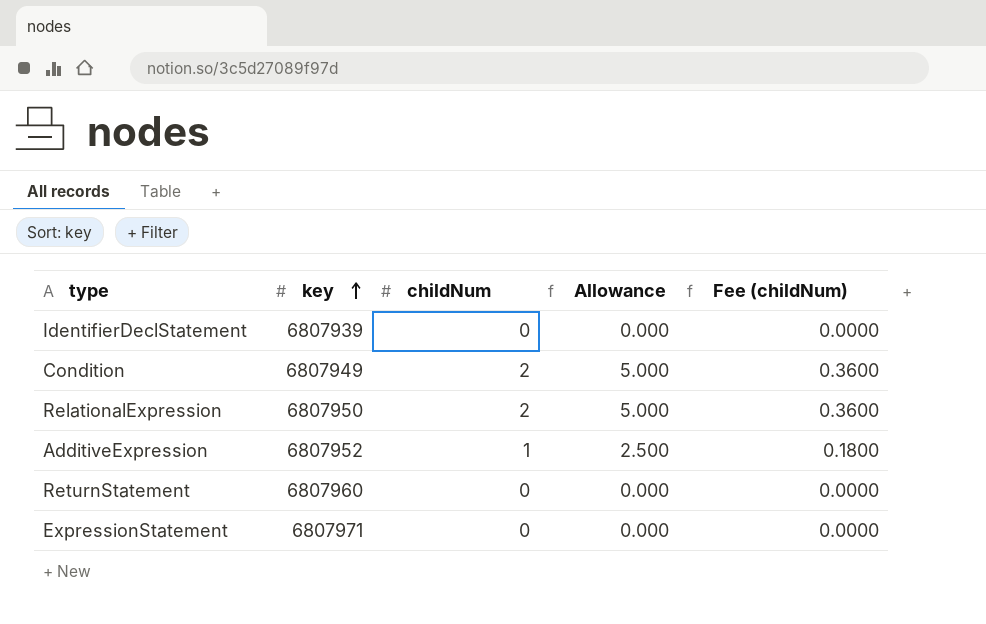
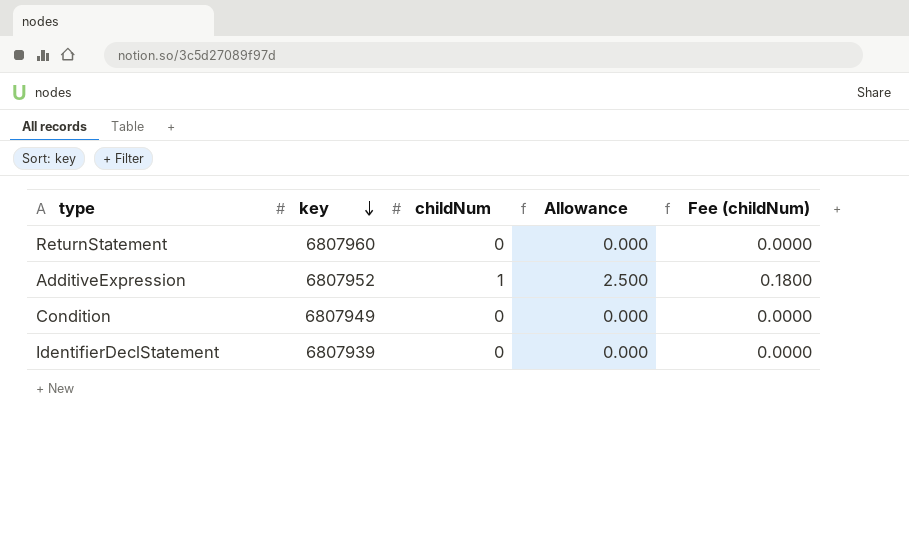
row order: key ascending -> key descending
row RelationalExpression: 6807950 | 2 | 5.000 | 0.3600 -> none
row ExpressionStatement: 6807971 | 0 | 0.000 | 0.0000 -> none
Condition | childNum: 2 -> 0
Condition | Allowance: 5.000 -> 0.000
Condition | Fee (childNum): 0.3600 -> 0.0000

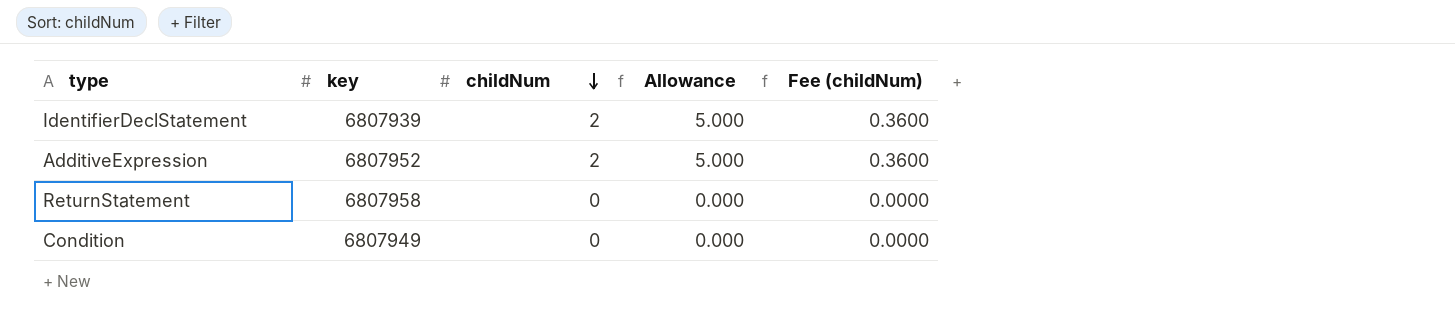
row order: key descending -> childNum descending
IdentifierDeclStatement | childNum: 0 -> 2
IdentifierDeclStatement | Allowance: 0.000 -> 5.000
IdentifierDeclStatement | Fee (childNum): 0.0000 -> 0.3600
AdditiveExpression | childNum: 1 -> 2
AdditiveExpression | Allowance: 2.500 -> 5.000
AdditiveExpression | Fee (childNum): 0.1800 -> 0.3600
ReturnStatement | key: 6807960 -> 6807958

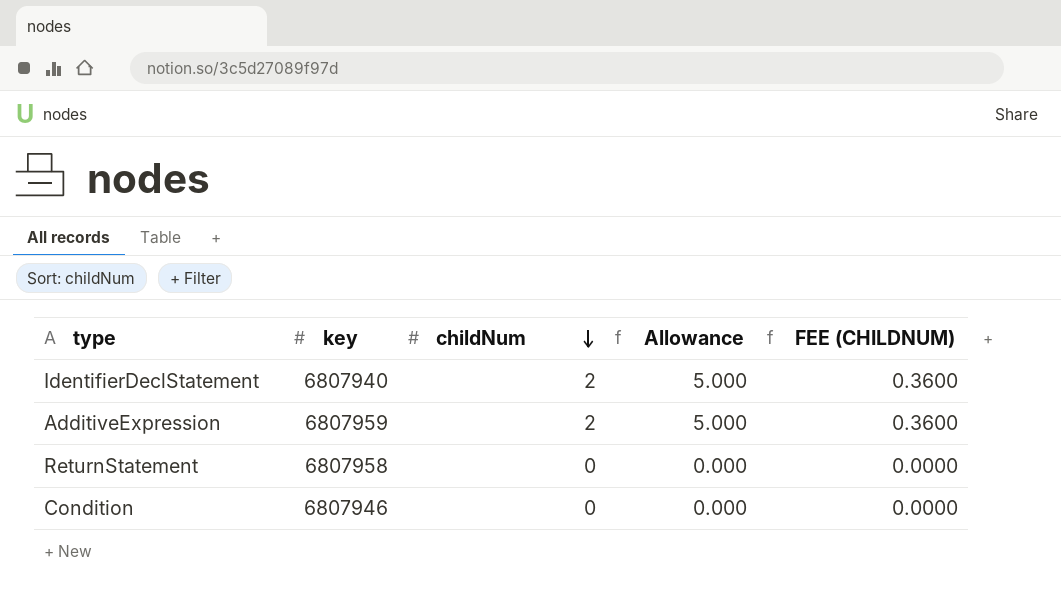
column name: Fee (childNum) -> FEE (CHILDNUM)
IdentifierDeclStatement | key: 6807939 -> 6807940
AdditiveExpression | key: 6807952 -> 6807959
Condition | key: 6807949 -> 6807946

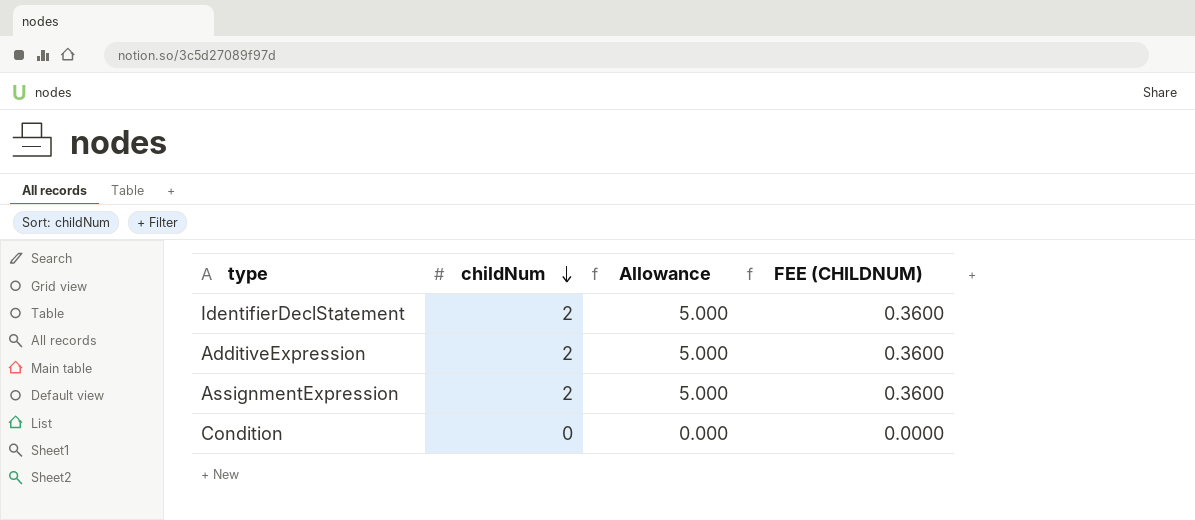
column key | position: 2 -> none
row ReturnStatement: 6807958 | 0 | 0.000 | 0.0000 -> none
row AssignmentExpression: none -> 2 | 5.000 | 0.3600

